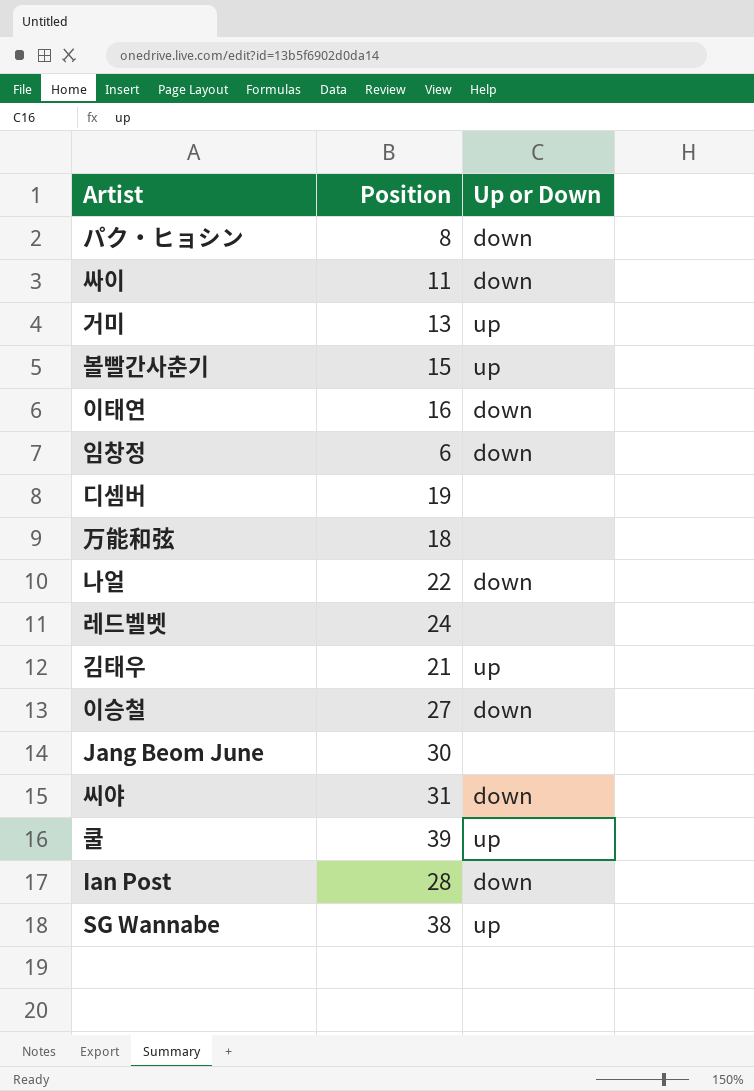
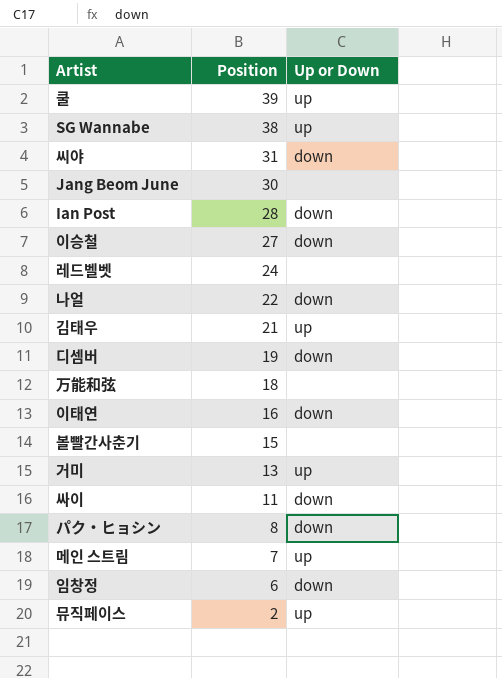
row order: none -> Position descending
디셈버 | Up or Down: none -> down
볼빨간사춘기 | Up or Down: up -> none
row 메인 스트림: none -> 7 | up
row 뮤직페이스: none -> 2 | up

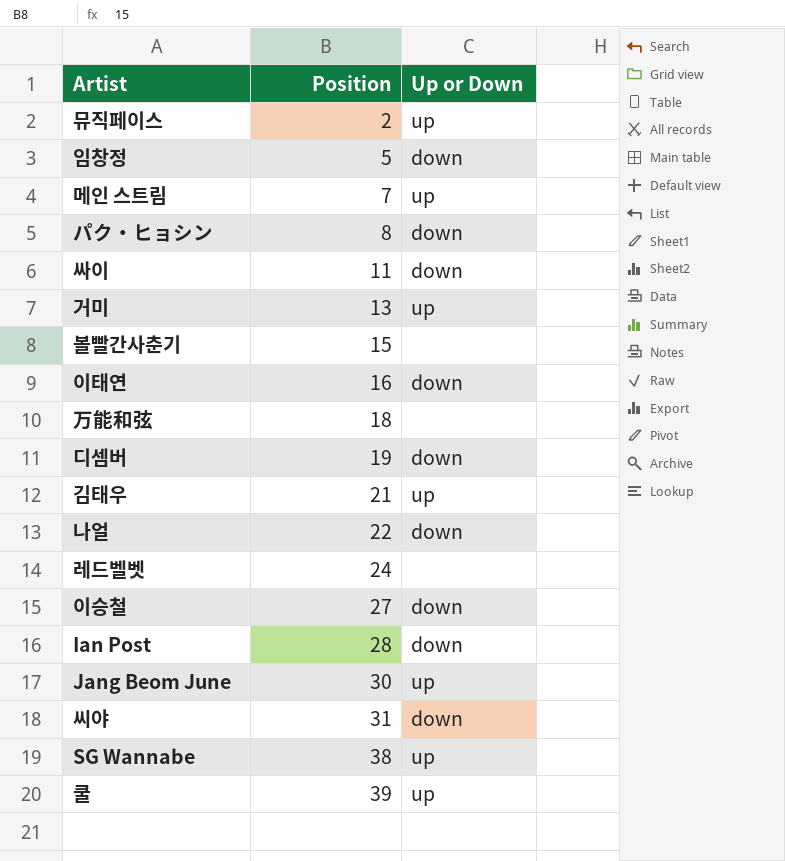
row order: Position descending -> Position ascending
임창정 | Position: 6 -> 5
Jang Beom June | Up or Down: none -> up

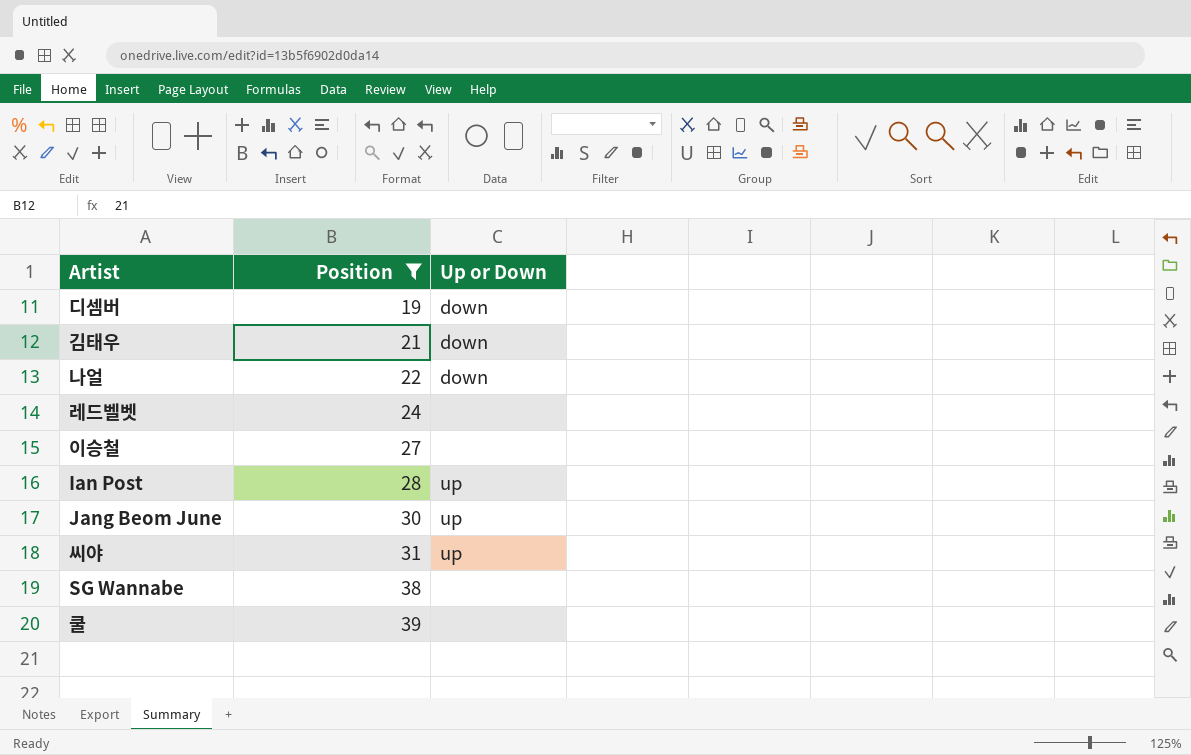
filter: none -> Position >= 19
김태우 | Up or Down: up -> down
이승철 | Up or Down: down -> none
Ian Post | Up or Down: down -> up
씨야 | Up or Down: down -> up
SG Wannabe | Up or Down: up -> none
쿨 | Up or Down: up -> none

